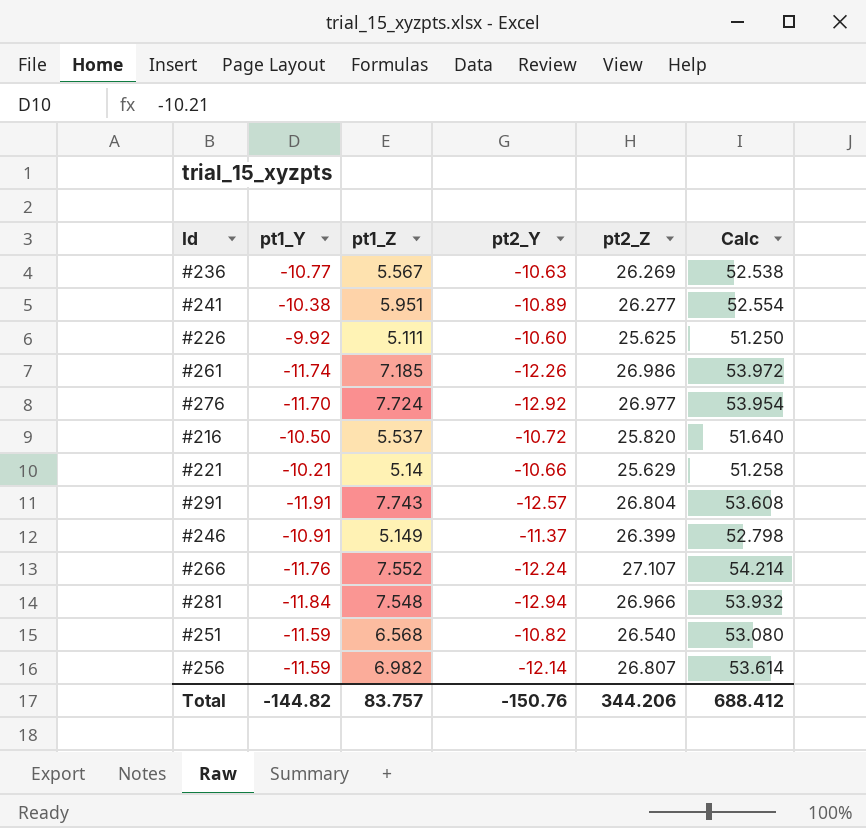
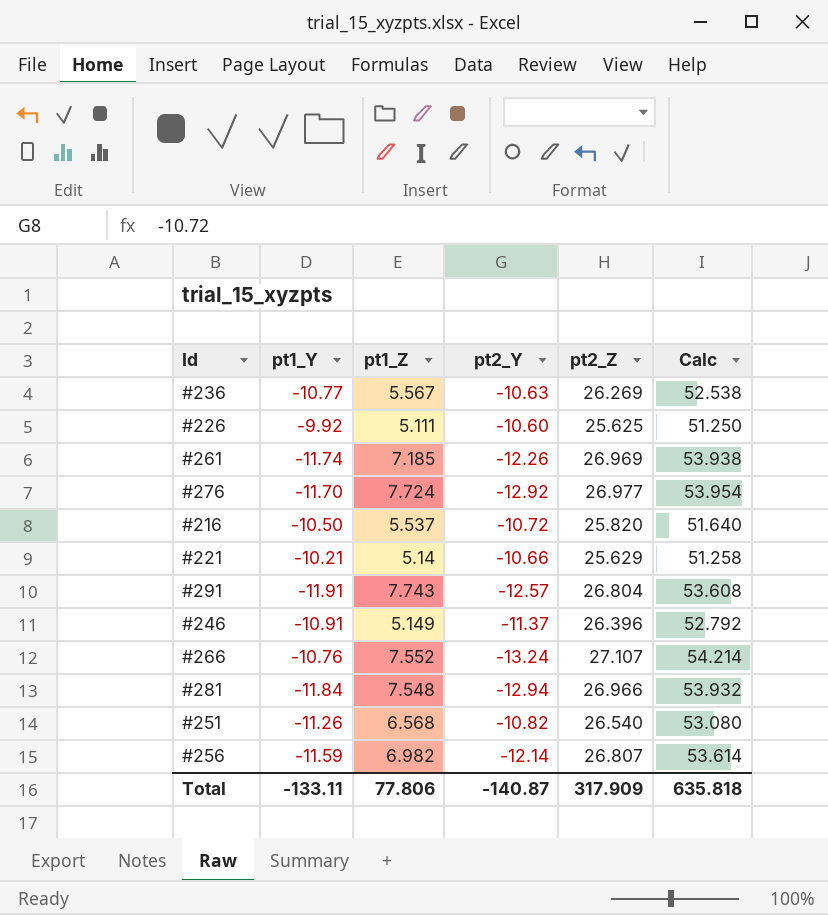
row #241: -10.38 | 5.951 | -10.89 | 26.277 | 52.554 -> none
#261 | pt2_Z: 26.986 -> 26.969
#261 | Calc: 53.972 -> 53.938
#246 | pt2_Z: 26.399 -> 26.396
#246 | Calc: 52.798 -> 52.792
#266 | pt1_Y: -11.76 -> -10.76
#266 | pt2_Y: -12.24 -> -13.24
#251 | pt1_Y: -11.59 -> -11.26
Total | pt1_Y: -144.82 -> -133.11
Total | pt1_Z: 83.757 -> 77.806
Total | pt2_Y: -150.76 -> -140.87
Total | pt2_Z: 344.206 -> 317.909
Total | Calc: 688.412 -> 635.818

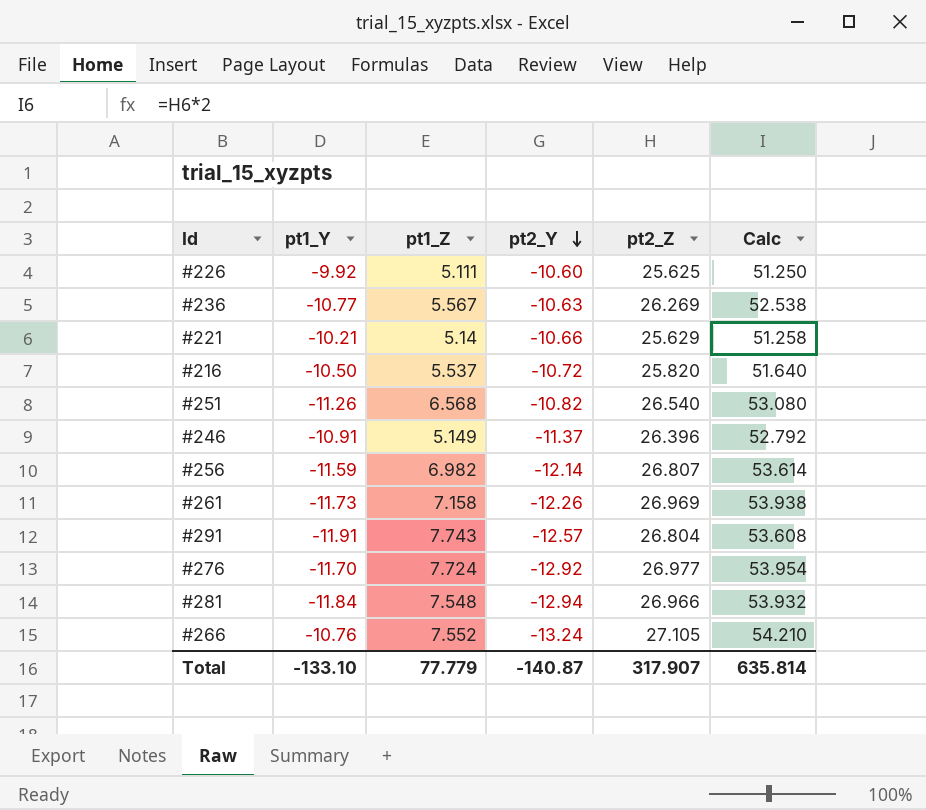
row order: none -> pt2_Y descending
#261 | pt1_Y: -11.74 -> -11.73
#261 | pt1_Z: 7.185 -> 7.158
#266 | pt2_Z: 27.107 -> 27.105
#266 | Calc: 54.214 -> 54.210
Total | pt1_Y: -133.11 -> -133.10
Total | pt1_Z: 77.806 -> 77.779
Total | pt2_Z: 317.909 -> 317.907
Total | Calc: 635.818 -> 635.814

